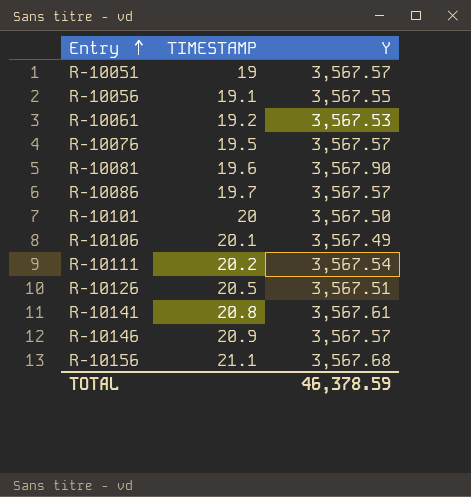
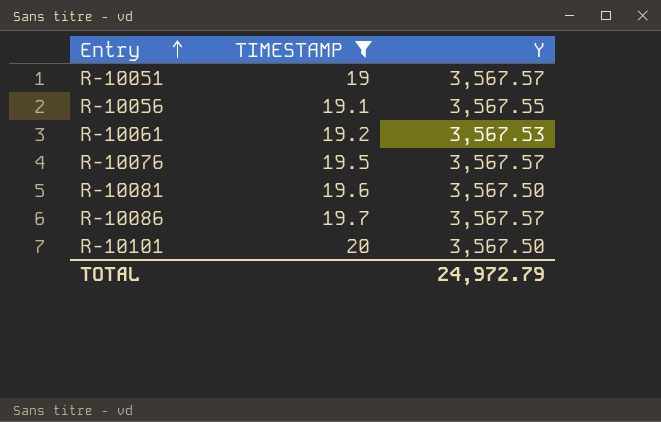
filter: none -> TIMESTAMP <= 20
R-10081 | Y: 3,567.90 -> 3,567.50
TOTAL | Y: 46,378.59 -> 24,972.79

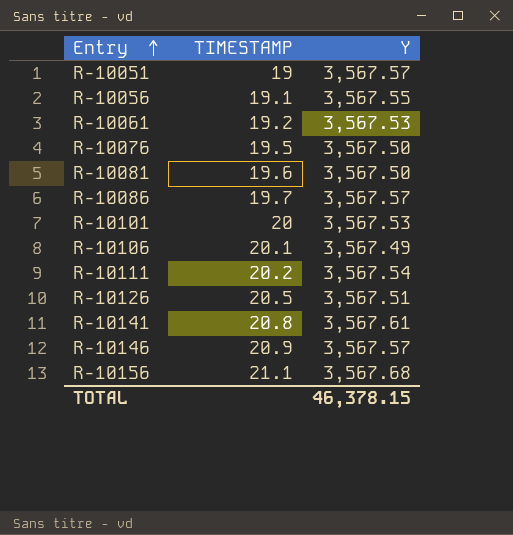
filter: TIMESTAMP <= 20 -> none
R-10076 | Y: 3,567.57 -> 3,567.50
R-10101 | Y: 3,567.50 -> 3,567.53
TOTAL | Y: 24,972.79 -> 46,378.15

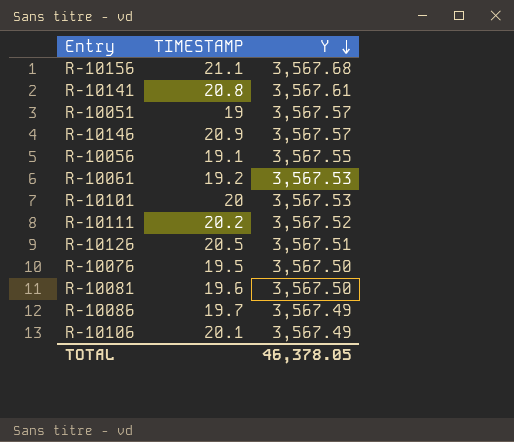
row order: Entry ascending -> Y descending
R-10111 | Y: 3,567.54 -> 3,567.52
R-10086 | Y: 3,567.57 -> 3,567.49
TOTAL | Y: 46,378.15 -> 46,378.05

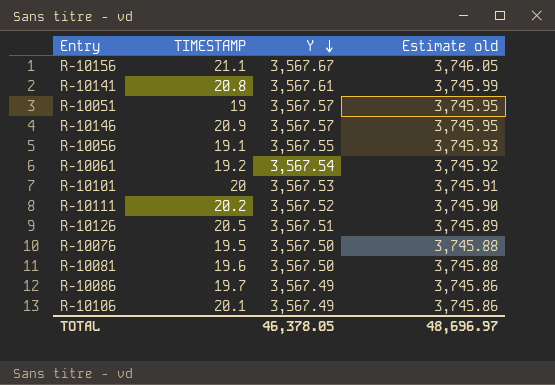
column Estimate old | formula: none -> [Y] * 1.05
R-10156 | Y: 3,567.68 -> 3,567.67
R-10061 | Y: 3,567.53 -> 3,567.54

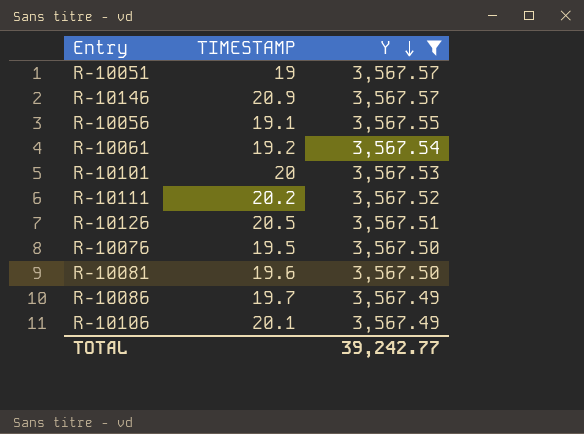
filter: none -> Y <= 3,567.57
column Estimate old | formula: [Y] * 1.05 -> none
TOTAL | Y: 46,378.05 -> 39,242.77

